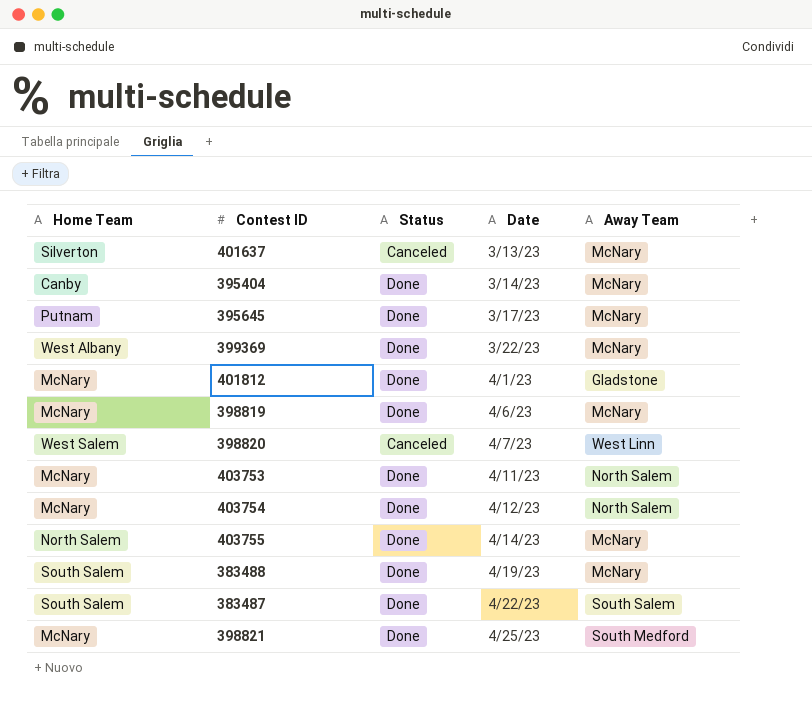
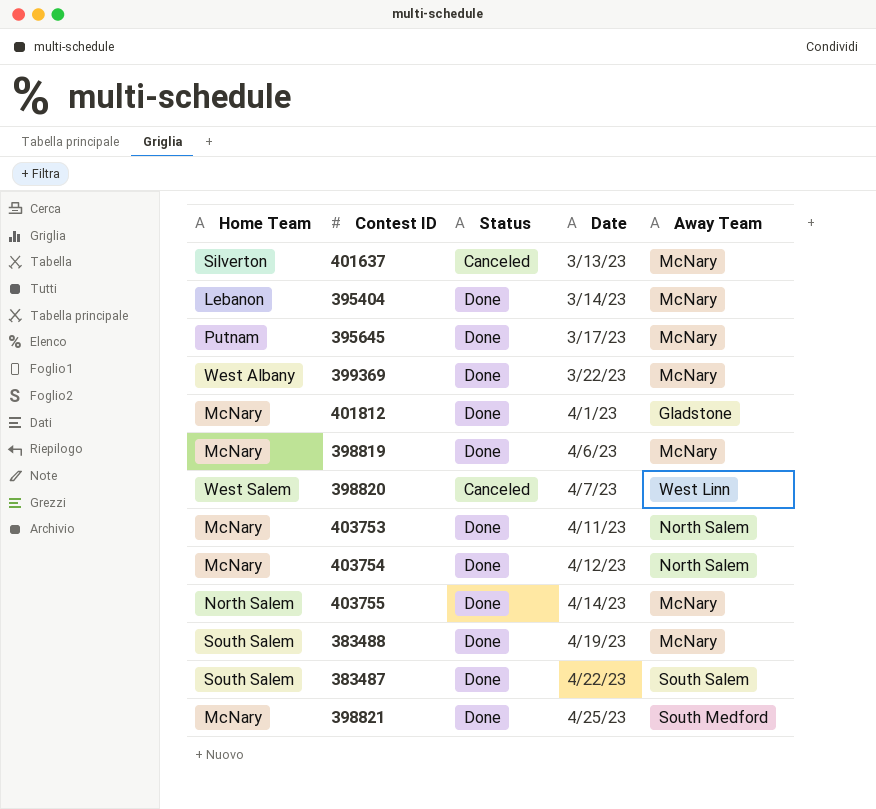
395404 | Home Team: Canby -> Lebanon

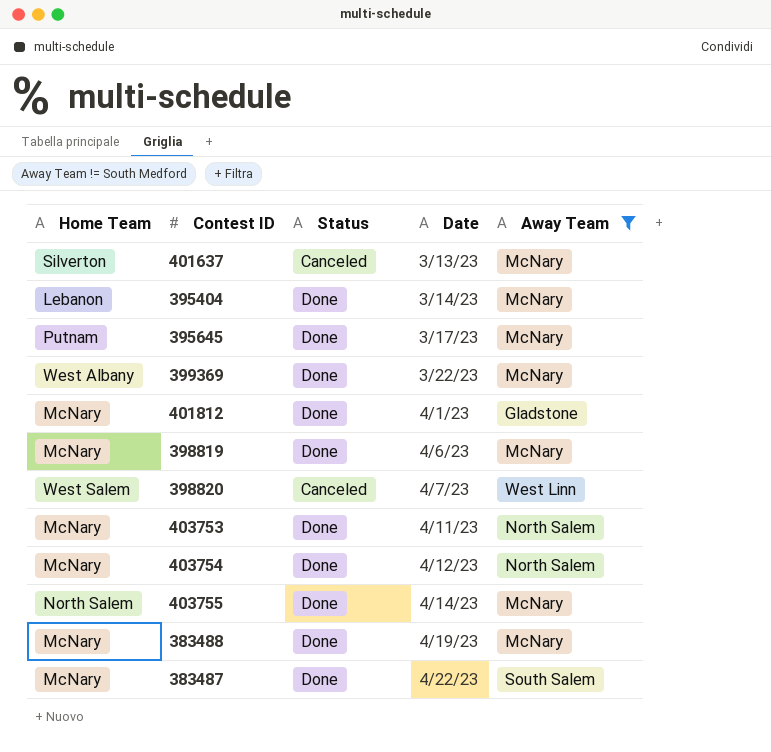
filter: none -> Away Team != South Medford
383488 | Home Team: South Salem -> McNary
383487 | Home Team: South Salem -> McNary

